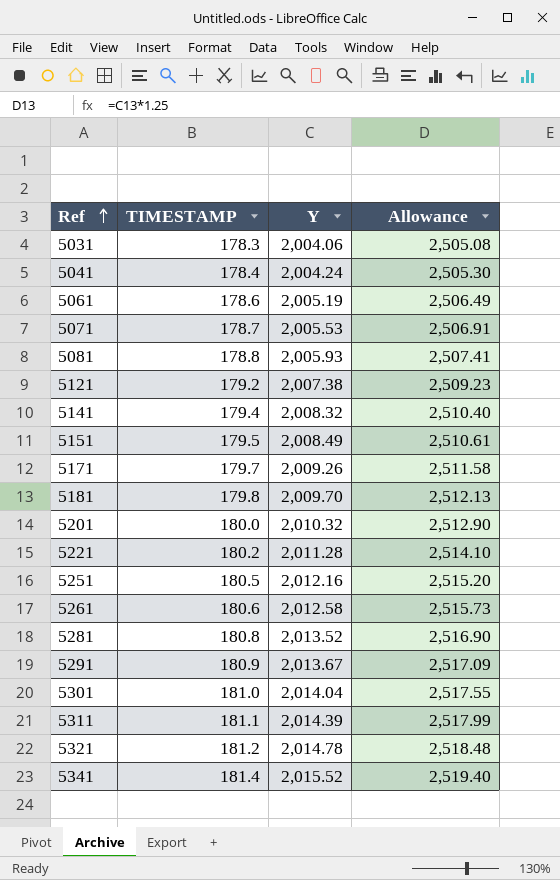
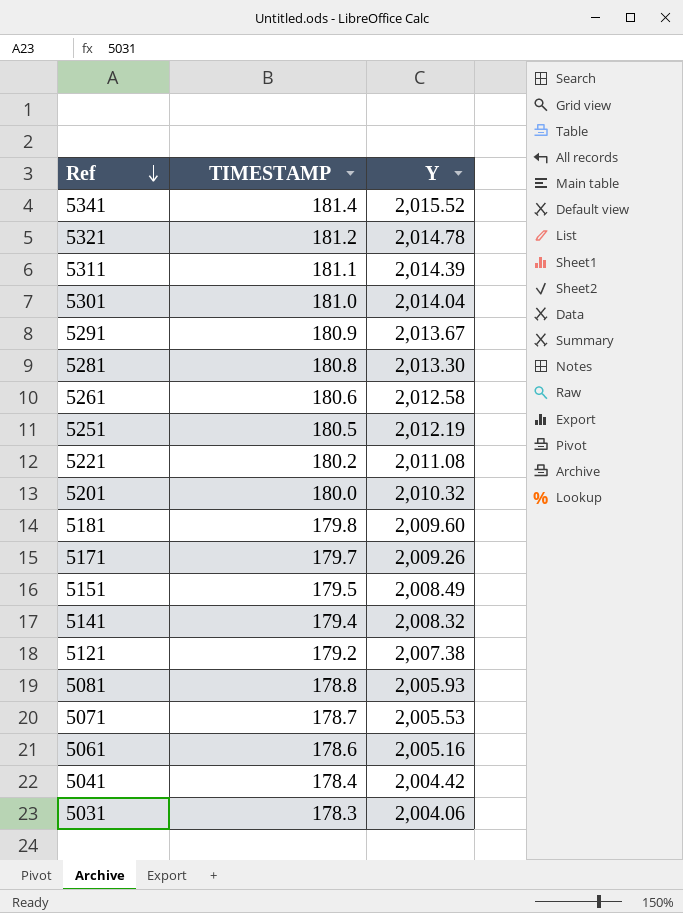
row order: Ref ascending -> Ref descending
column Allowance | formula: [Y] * 1.25 -> none
5281 | Y: 2,013.52 -> 2,013.30
5251 | Y: 2,012.16 -> 2,012.19
5221 | Y: 2,011.28 -> 2,011.08
5181 | Y: 2,009.70 -> 2,009.60
5061 | Y: 2,005.19 -> 2,005.16
5041 | Y: 2,004.24 -> 2,004.42

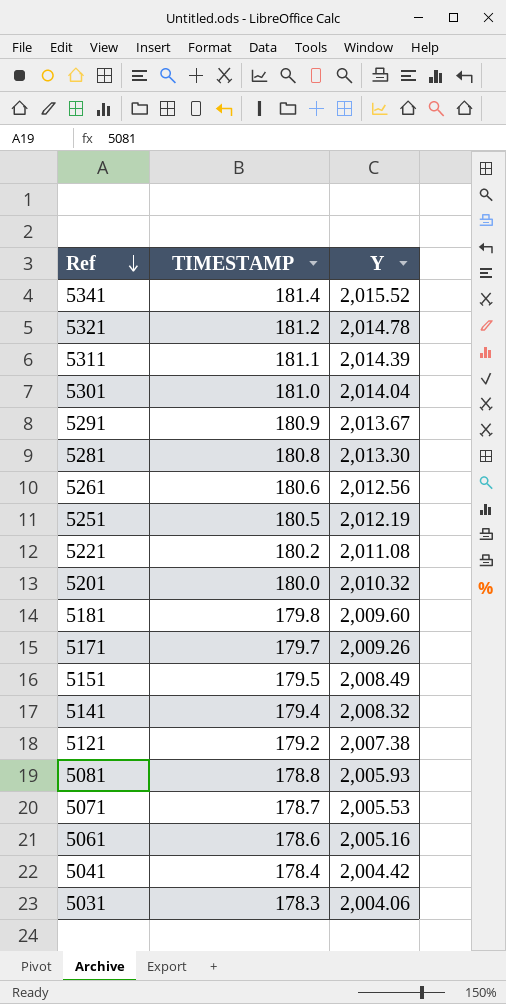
5261 | Y: 2,012.58 -> 2,012.56

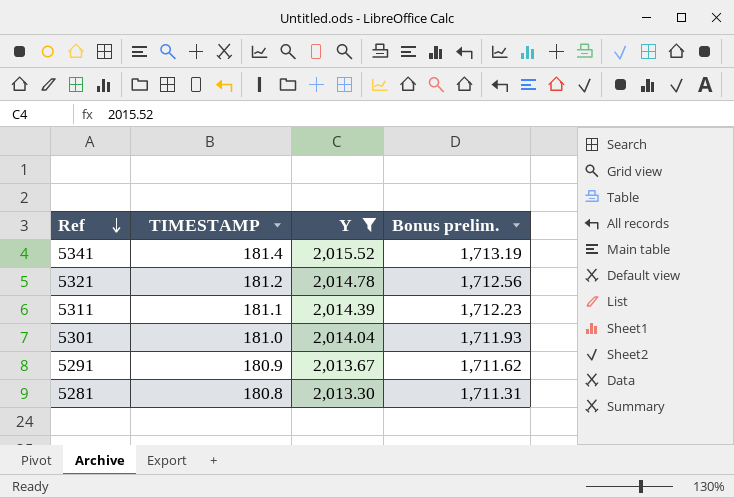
filter: none -> Y >= 2,013.30
column Bonus prelim. | formula: none -> [Y] * 0.85

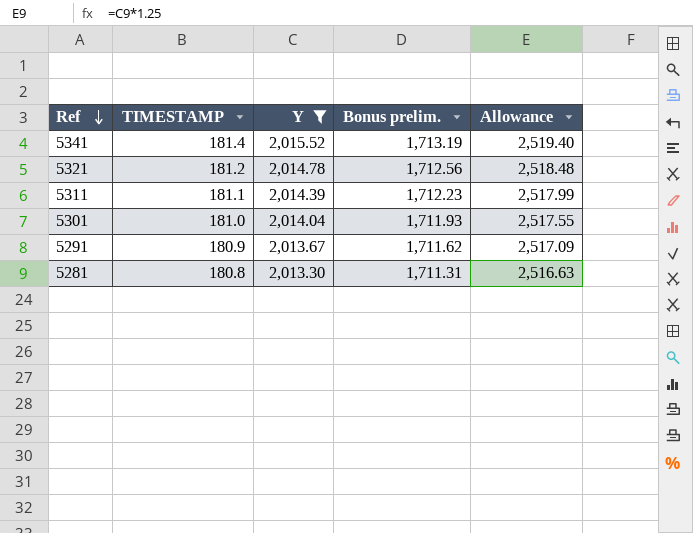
column Allowance | formula: none -> [Y] * 1.25

